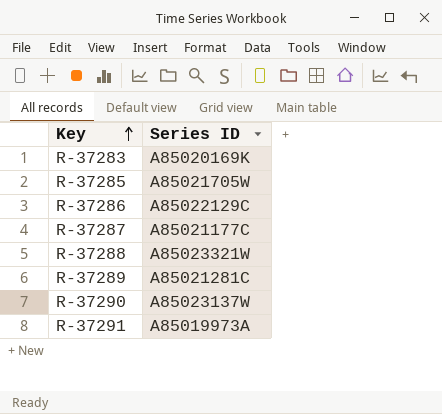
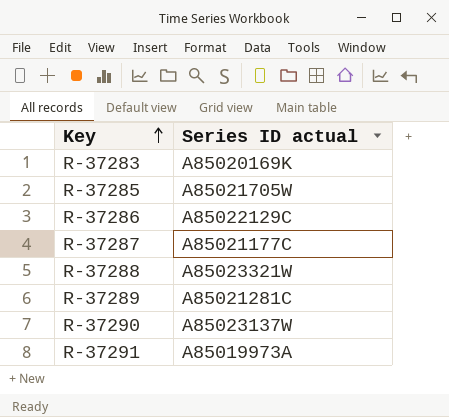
column name: Series ID -> Series ID actual

